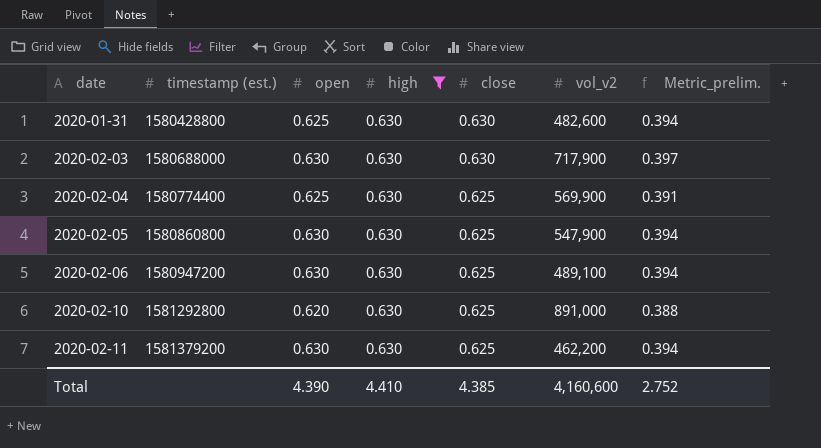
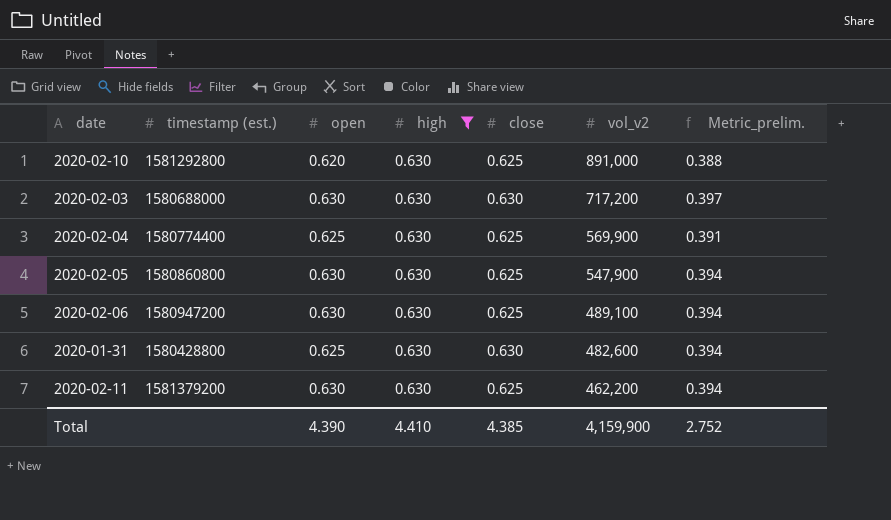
row order: date ascending -> vol_v2 descending
2020-02-03 | vol_v2: 717,900 -> 717,200
Total | vol_v2: 4,160,600 -> 4,159,900

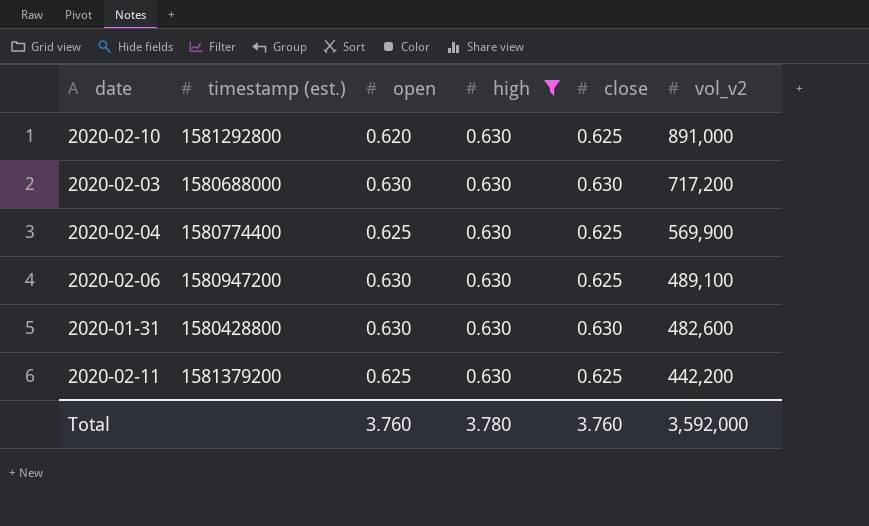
column Metric_prelim. | formula: [open] * [close] -> none
row 2020-02-05: 1580860800 | 0.630 | 0.630 | 0.625 | 547,900 | 0.394 -> none
2020-01-31 | open: 0.625 -> 0.630
2020-02-11 | open: 0.630 -> 0.625
2020-02-11 | vol_v2: 462,200 -> 442,200
Total | open: 4.390 -> 3.760
Total | high: 4.410 -> 3.780
Total | close: 4.385 -> 3.760
Total | vol_v2: 4,159,900 -> 3,592,000

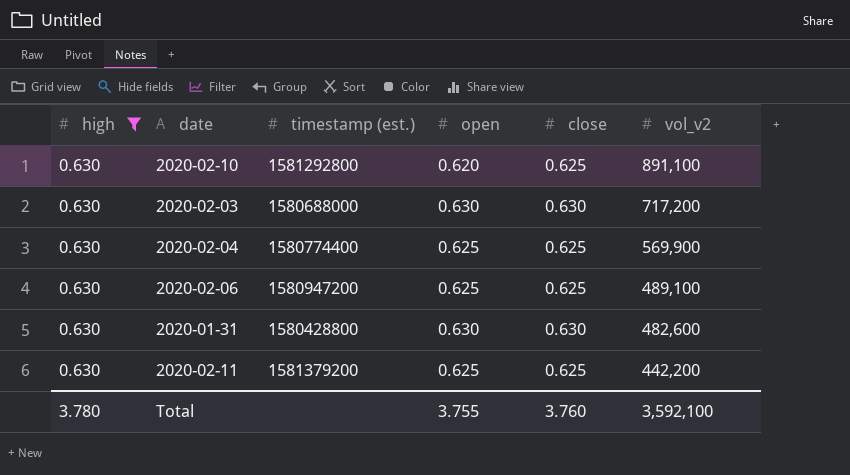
column high | position: 4 -> 1
2020-02-10 | vol_v2: 891,000 -> 891,100
2020-02-06 | open: 0.630 -> 0.625
Total | open: 3.760 -> 3.755
Total | vol_v2: 3,592,000 -> 3,592,100

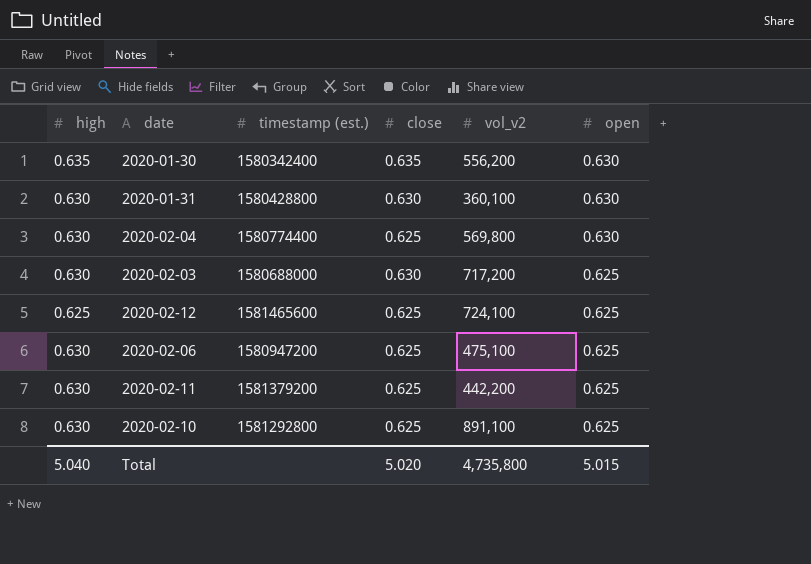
filter: high = 0.630 -> none
row order: vol_v2 descending -> open descending
column open | position: 4 -> 6
2020-01-31 | vol_v2: 482,600 -> 360,100
2020-02-04 | vol_v2: 569,900 -> 569,800
2020-02-04 | open: 0.625 -> 0.630
2020-02-03 | open: 0.630 -> 0.625
2020-02-06 | vol_v2: 489,100 -> 475,100
2020-02-10 | open: 0.620 -> 0.625
Total | high: 3.780 -> 5.040
Total | close: 3.760 -> 5.020
Total | vol_v2: 3,592,100 -> 4,735,800
Total | open: 3.755 -> 5.015

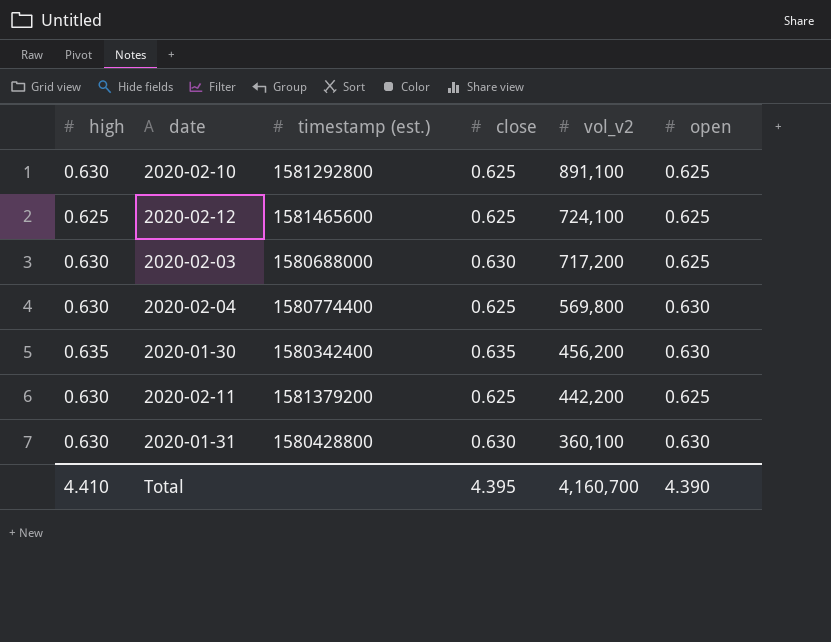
row order: open descending -> vol_v2 descending
row 2020-02-06: 0.630 | 1580947200 | 0.625 | 475,100 | 0.625 -> none
2020-01-30 | vol_v2: 556,200 -> 456,200
Total | high: 5.040 -> 4.410
Total | close: 5.020 -> 4.395
Total | vol_v2: 4,735,800 -> 4,160,700
Total | open: 5.015 -> 4.390

